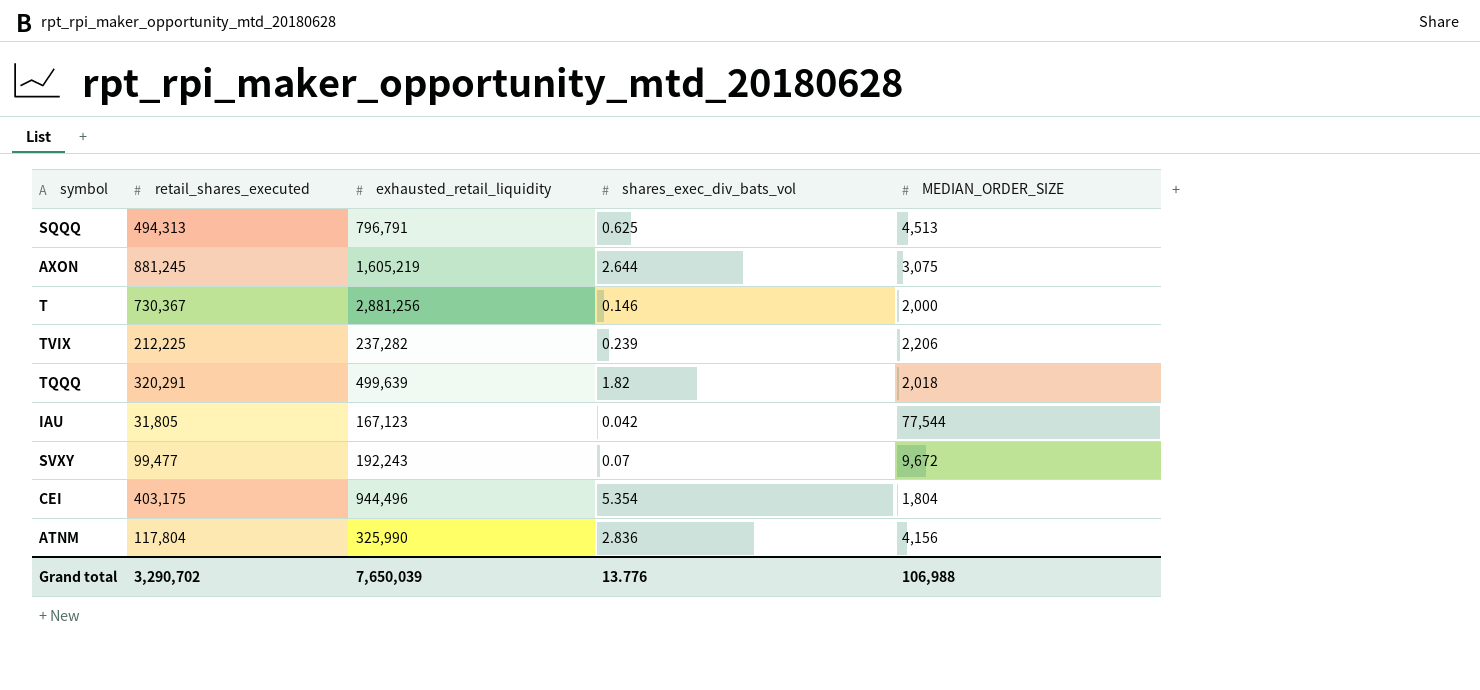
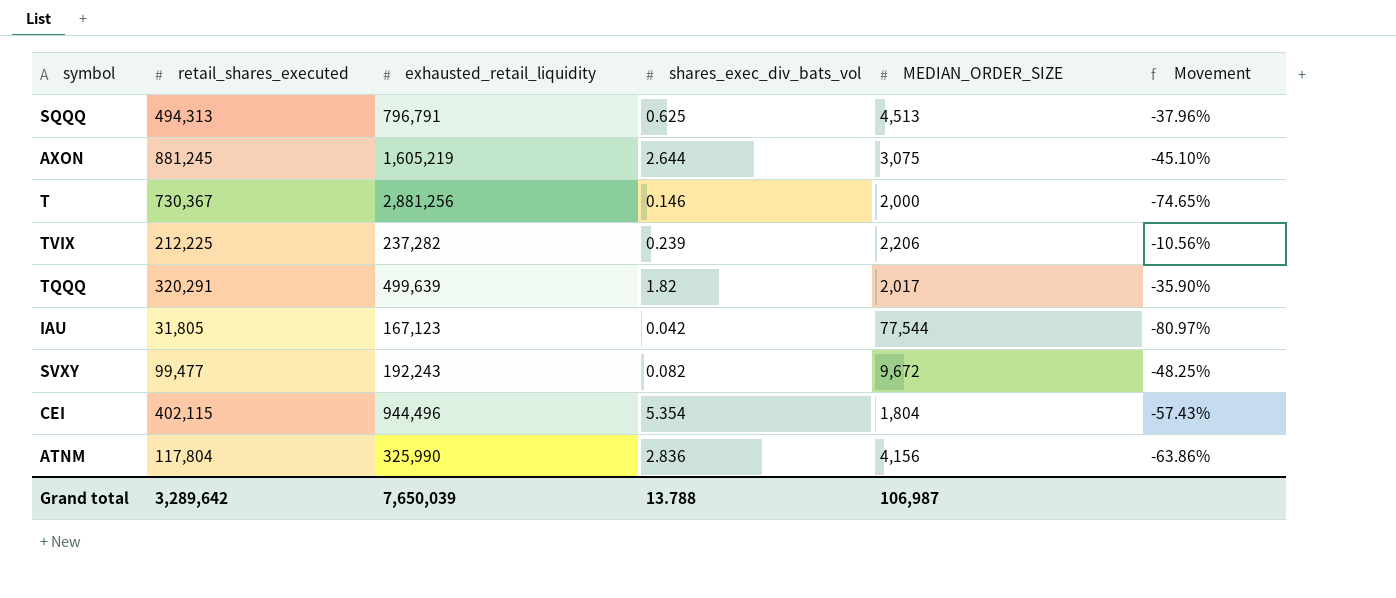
column Movement | formula: none -> ([retail_shares_executed] - [exhausted_retail_liquidity]) / [exhausted_retail_liquidity]
TQQQ | MEDIAN_ORDER_SIZE: 2,018 -> 2,017
SVXY | shares_exec_div_bats_vol: 0.07 -> 0.082
CEI | retail_shares_executed: 403,175 -> 402,115
Grand total | retail_shares_executed: 3,290,702 -> 3,289,642
Grand total | shares_exec_div_bats_vol: 13.776 -> 13.788
Grand total | MEDIAN_ORDER_SIZE: 106,988 -> 106,987

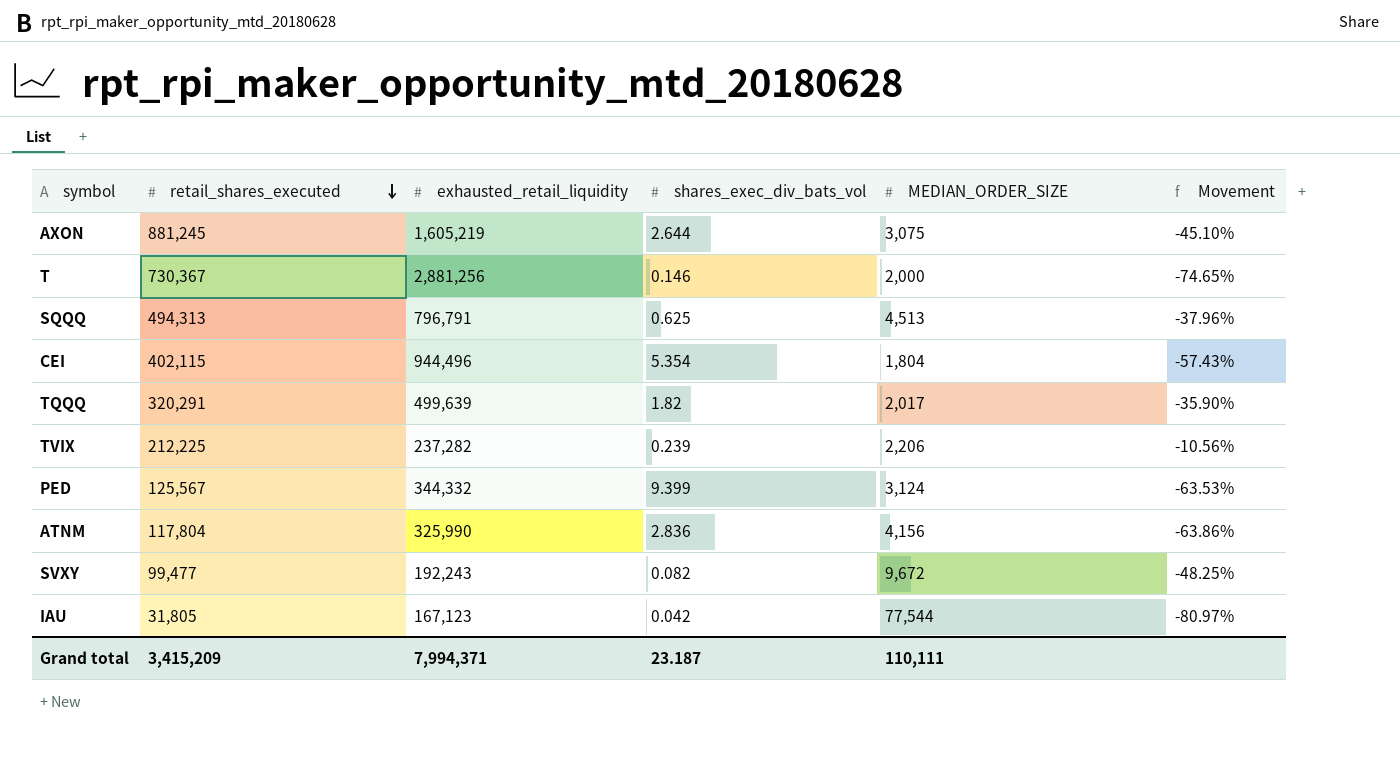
row order: none -> retail_shares_executed descending
row PED: none -> 125,567 | 344,332 | 9.399 | 3,124 | -63.53%
Grand total | retail_shares_executed: 3,289,642 -> 3,415,209
Grand total | exhausted_retail_liquidity: 7,650,039 -> 7,994,371
Grand total | shares_exec_div_bats_vol: 13.788 -> 23.187
Grand total | MEDIAN_ORDER_SIZE: 106,987 -> 110,111

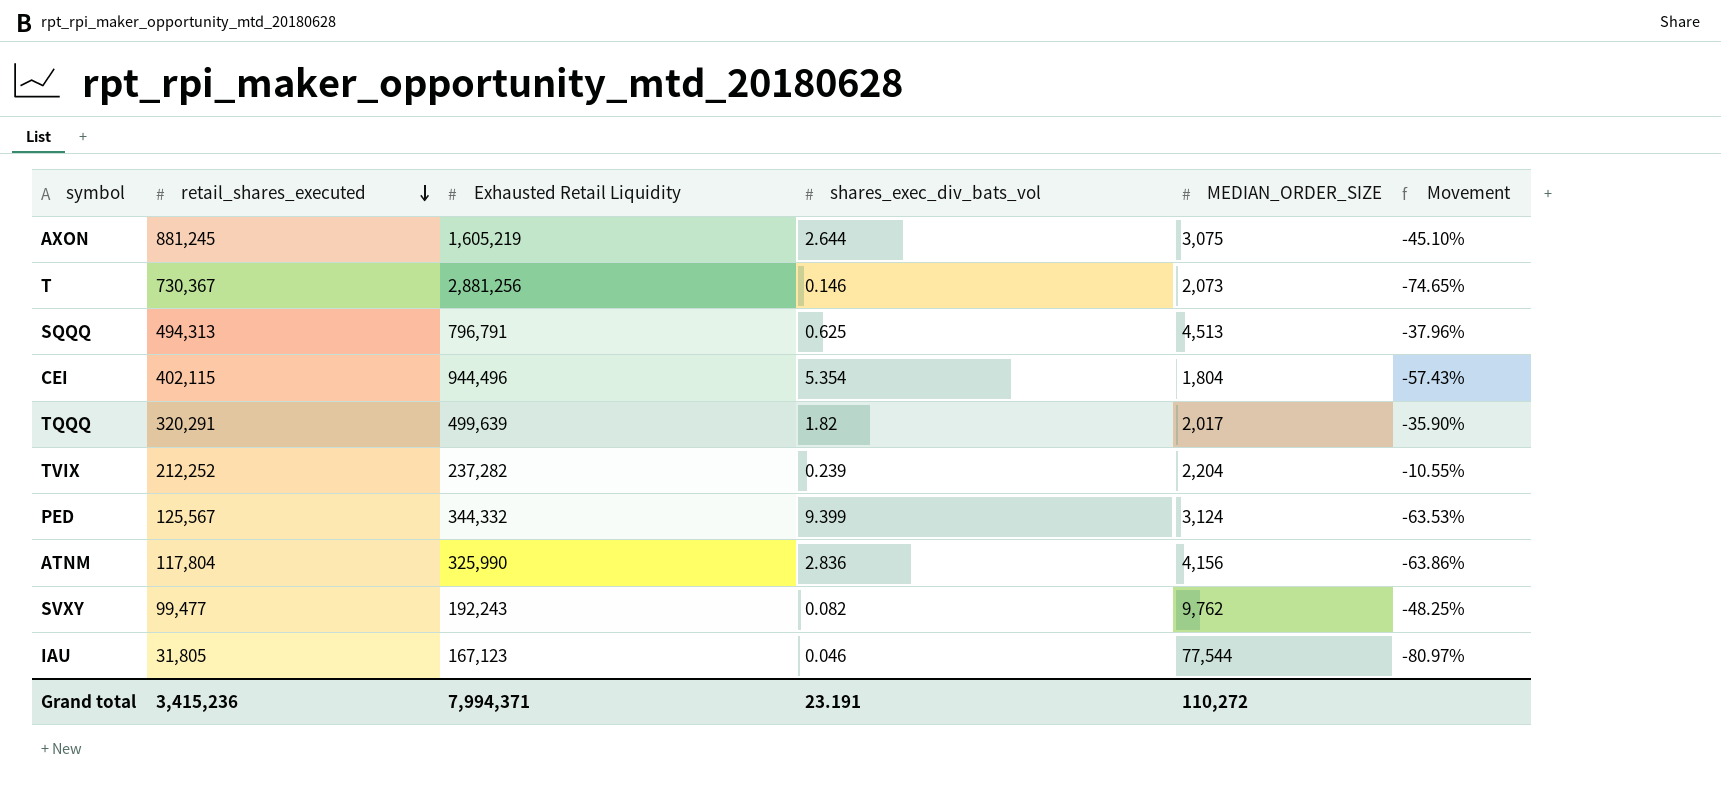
column name: exhausted_retail_liquidity -> Exhausted Retail Liquidity
T | MEDIAN_ORDER_SIZE: 2,000 -> 2,073
TVIX | retail_shares_executed: 212,225 -> 212,252
TVIX | MEDIAN_ORDER_SIZE: 2,206 -> 2,204
TVIX | Movement: -10.56% -> -10.55%
SVXY | MEDIAN_ORDER_SIZE: 9,672 -> 9,762
IAU | shares_exec_div_bats_vol: 0.042 -> 0.046
Grand total | retail_shares_executed: 3,415,209 -> 3,415,236
Grand total | shares_exec_div_bats_vol: 23.187 -> 23.191
Grand total | MEDIAN_ORDER_SIZE: 110,111 -> 110,272

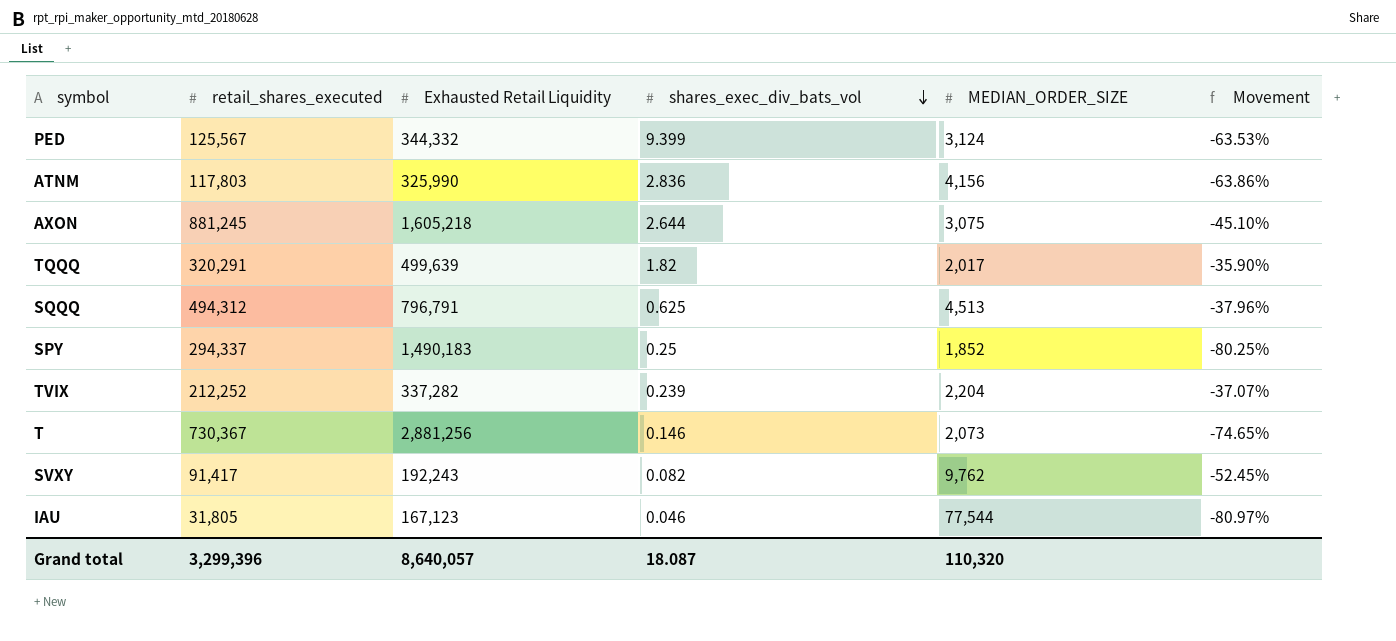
row order: retail_shares_executed descending -> shares_exec_div_bats_vol descending
row CEI: 402,115 | 944,496 | 5.354 | 1,804 | -57.43% -> none
ATNM | retail_shares_executed: 117,804 -> 117,803
AXON | Exhausted Retail Liquidity: 1,605,219 -> 1,605,218
SQQQ | retail_shares_executed: 494,313 -> 494,312
row SPY: none -> 294,337 | 1,490,183 | 0.25 | 1,852 | -80.25%
TVIX | Exhausted Retail Liquidity: 237,282 -> 337,282
TVIX | Movement: -10.55% -> -37.07%
SVXY | retail_shares_executed: 99,477 -> 91,417
SVXY | Movement: -48.25% -> -52.45%
Grand total | retail_shares_executed: 3,415,236 -> 3,299,396
Grand total | Exhausted Retail Liquidity: 7,994,371 -> 8,640,057
Grand total | shares_exec_div_bats_vol: 23.191 -> 18.087
Grand total | MEDIAN_ORDER_SIZE: 110,272 -> 110,320

